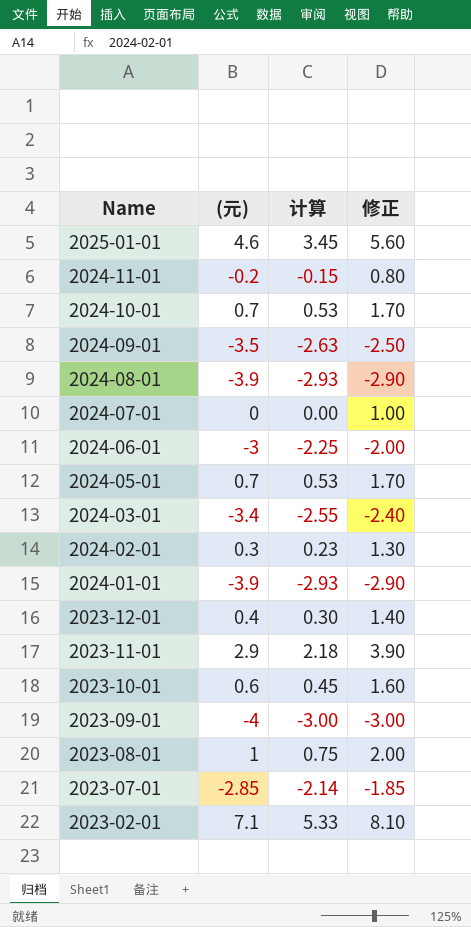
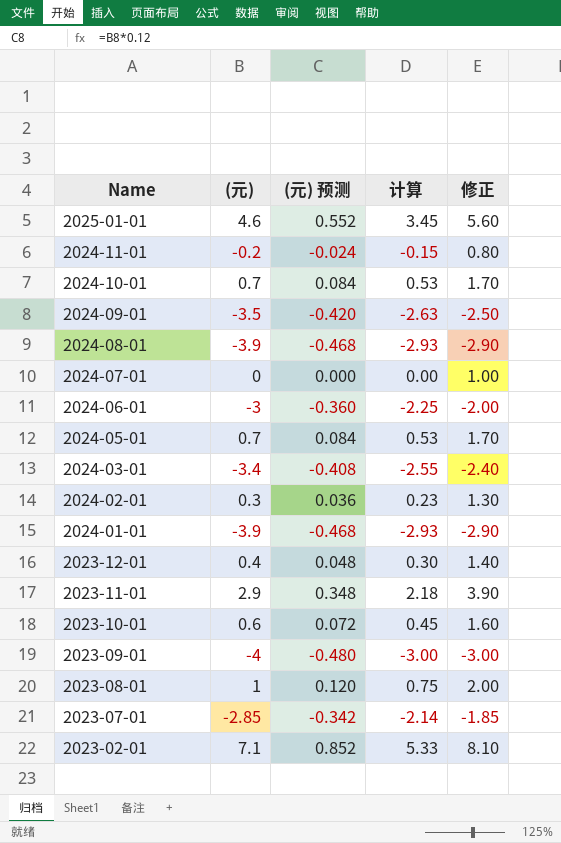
column (元) 预测 | formula: none -> [(元)] * 0.12

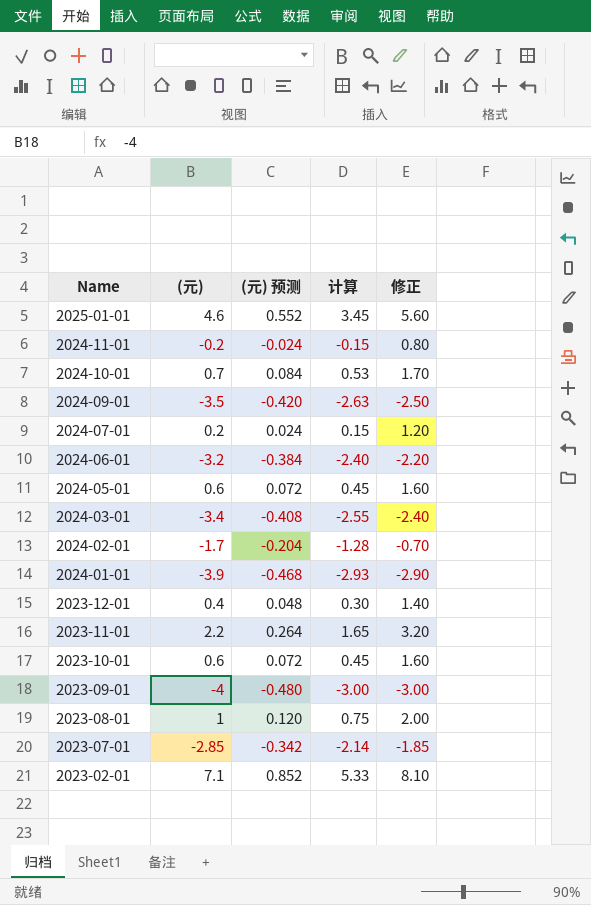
row 2024-08-01: -3.9 | -0.468 | -2.93 | -2.90 -> none
2024-07-01 | (元): 0 -> 0.2
2024-07-01 | (元) 预测: 0.000 -> 0.024
2024-07-01 | 计算: 0.00 -> 0.15
2024-07-01 | 修正: 1.00 -> 1.20
2024-06-01 | (元): -3 -> -3.2
2024-06-01 | (元) 预测: -0.360 -> -0.384
2024-06-01 | 计算: -2.25 -> -2.40
2024-06-01 | 修正: -2.00 -> -2.20
2024-05-01 | (元): 0.7 -> 0.6
2024-05-01 | (元) 预测: 0.084 -> 0.072
2024-05-01 | 计算: 0.53 -> 0.45
2024-05-01 | 修正: 1.70 -> 1.60
2024-02-01 | (元): 0.3 -> -1.7
2024-02-01 | (元) 预测: 0.036 -> -0.204
2024-02-01 | 计算: 0.23 -> -1.28
2024-02-01 | 修正: 1.30 -> -0.70
2023-11-01 | (元): 2.9 -> 2.2
2023-11-01 | (元) 预测: 0.348 -> 0.264
2023-11-01 | 计算: 2.18 -> 1.65
2023-11-01 | 修正: 3.90 -> 3.20

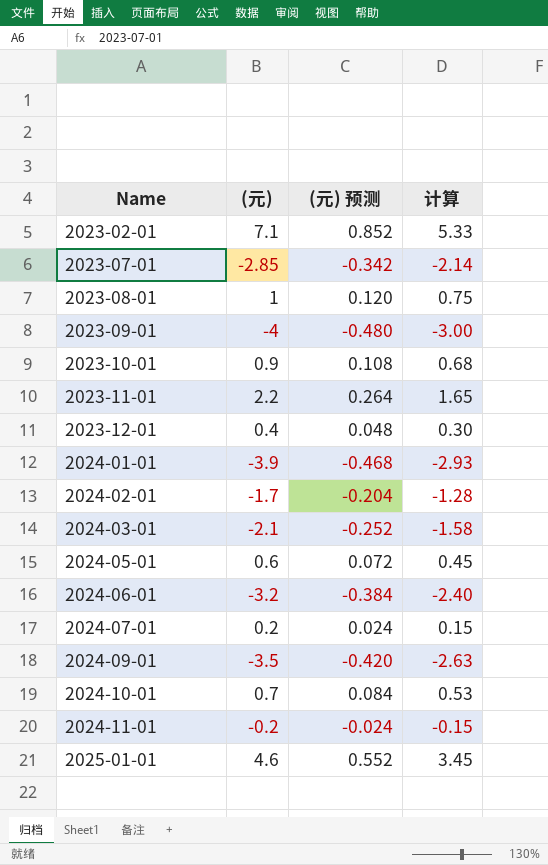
row order: Name descending -> Name ascending
column 修正 | formula: [(元)] + 1 -> none
2023-10-01 | (元): 0.6 -> 0.9
2023-10-01 | (元) 预测: 0.072 -> 0.108
2023-10-01 | 计算: 0.45 -> 0.68
2024-03-01 | (元): -3.4 -> -2.1
2024-03-01 | (元) 预测: -0.408 -> -0.252
2024-03-01 | 计算: -2.55 -> -1.58

